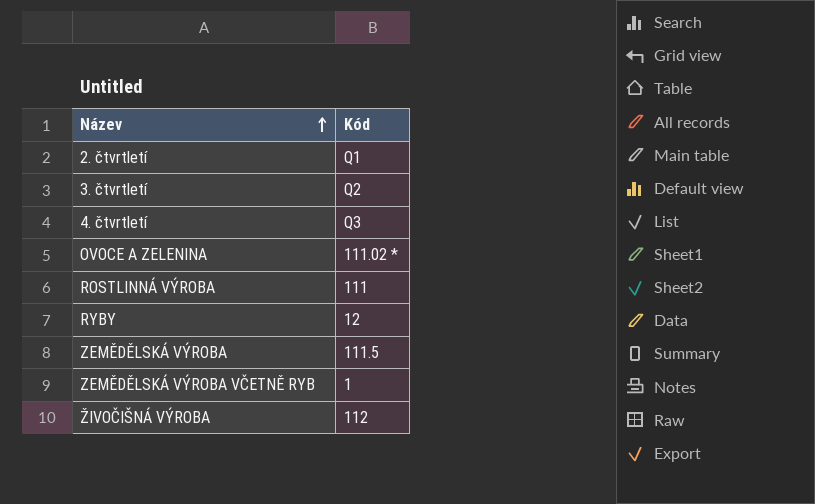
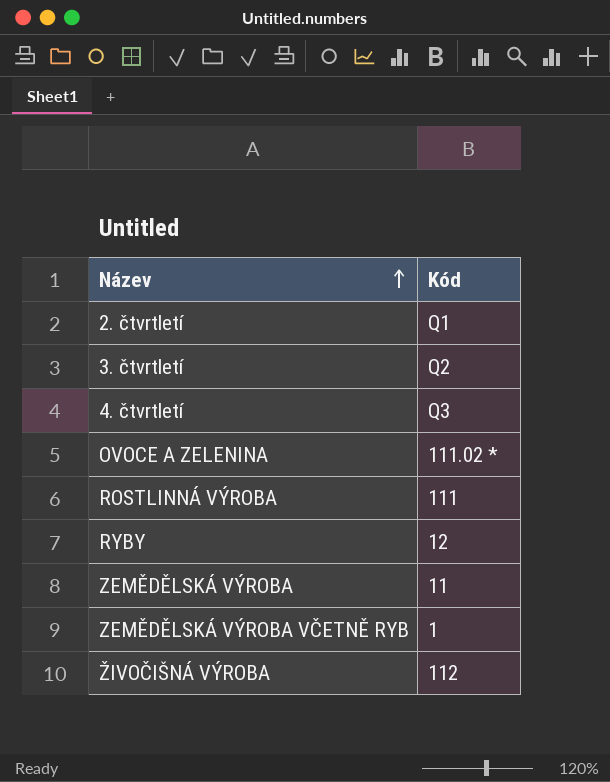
ZEMĚDĚLSKÁ VÝROBA | Kód: 111.5 -> 11

